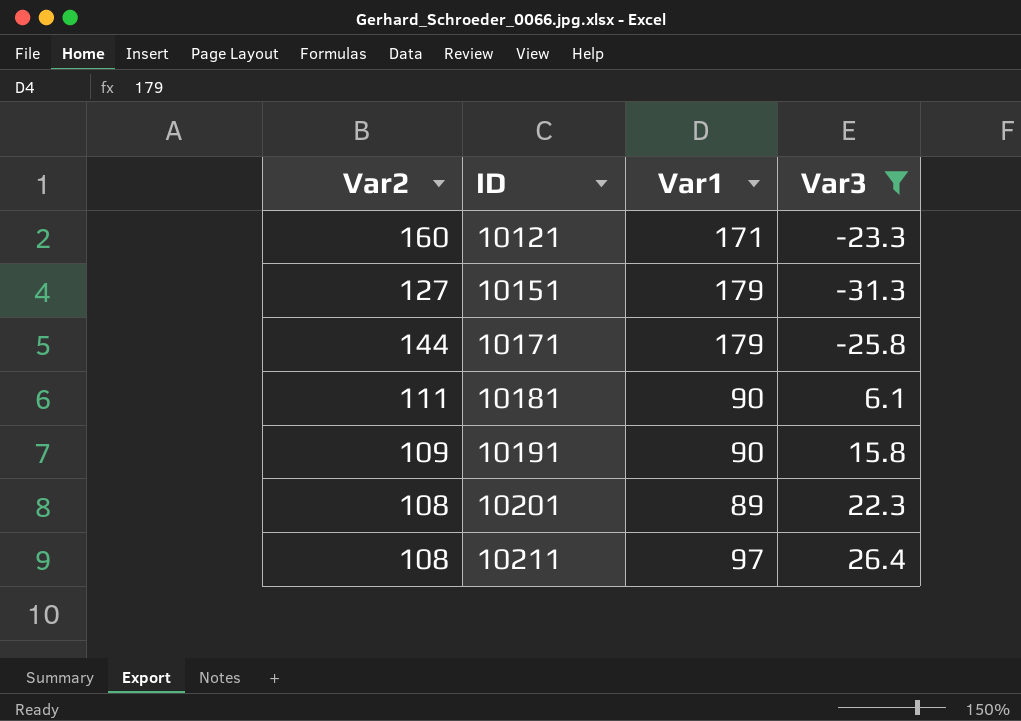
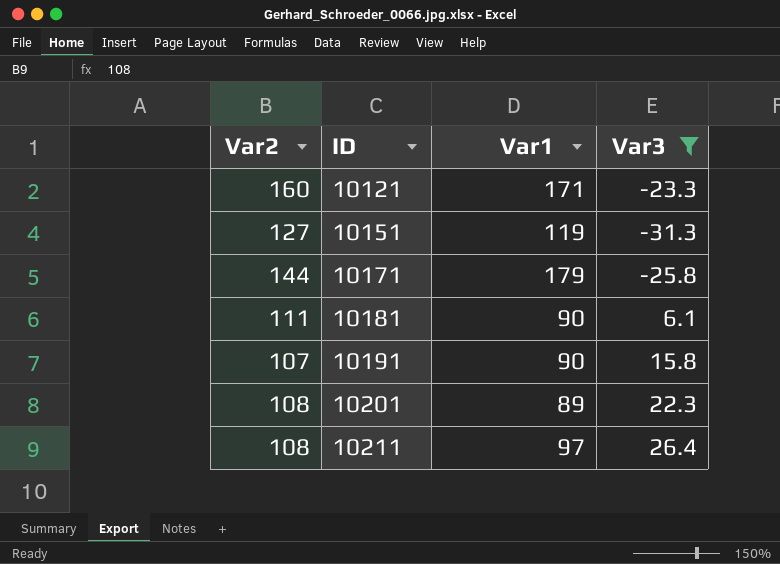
10151 | Var1: 179 -> 119
10191 | Var2: 109 -> 107

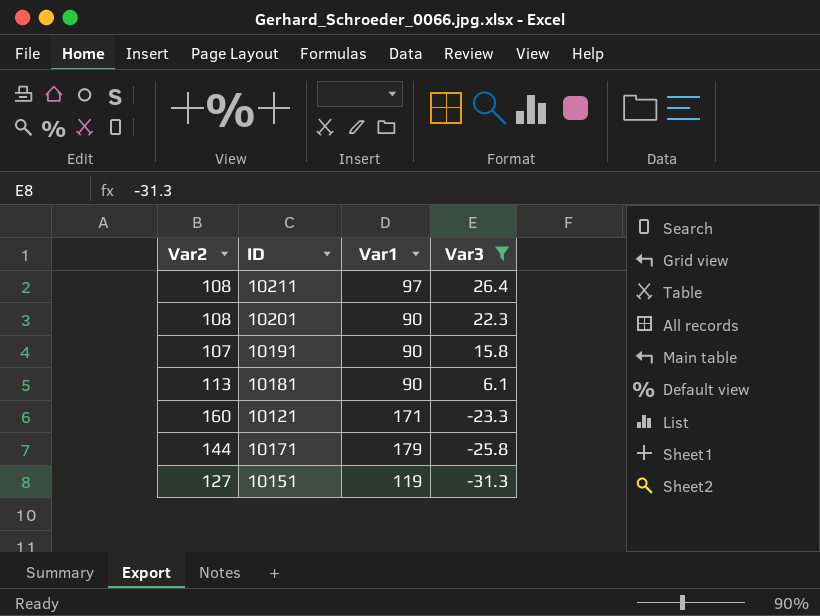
row order: ID ascending -> Var3 descending
10201 | Var1: 89 -> 90
10181 | Var2: 111 -> 113

